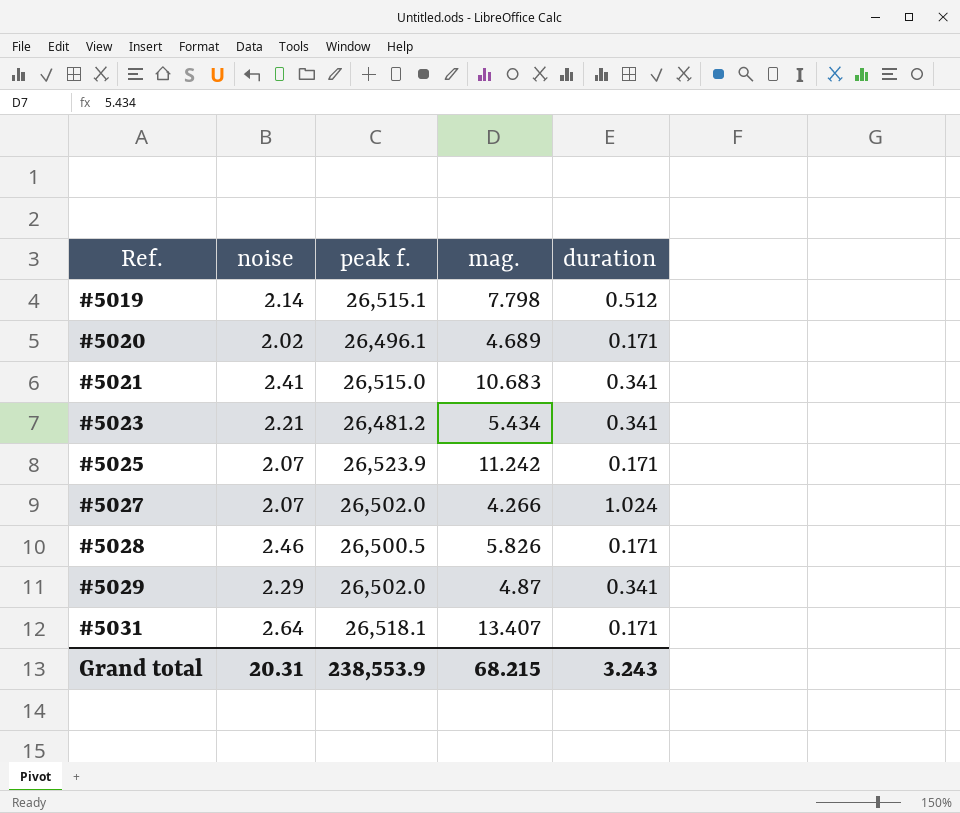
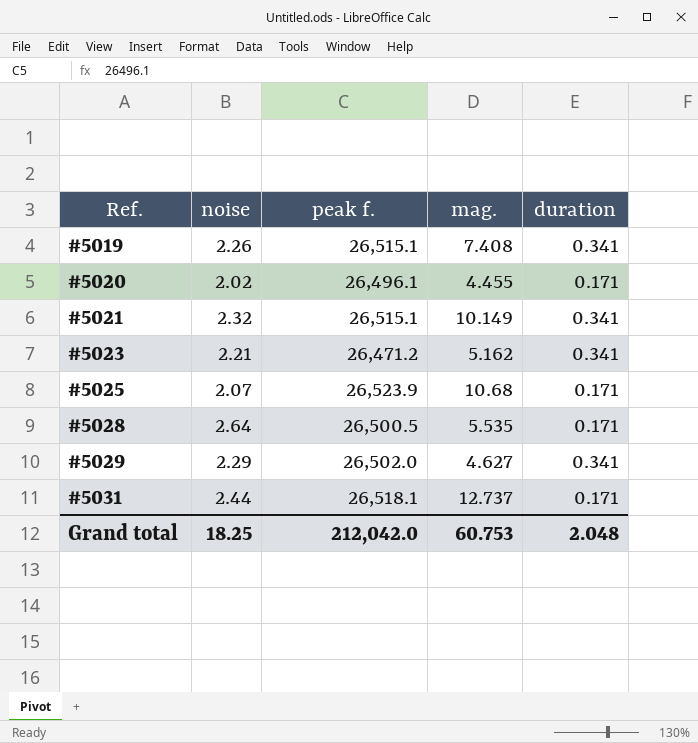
row #5027: 2.07 | 26,502.0 | 4.266 | 1.024 -> none
#5019 | noise: 2.14 -> 2.26
#5019 | mag.: 7.798 -> 7.408
#5019 | duration: 0.512 -> 0.341
#5020 | mag.: 4.689 -> 4.455
#5021 | noise: 2.41 -> 2.32
#5021 | peak f.: 26,515.0 -> 26,515.1
#5021 | mag.: 10.683 -> 10.149
#5023 | peak f.: 26,481.2 -> 26,471.2
#5023 | mag.: 5.434 -> 5.162
#5025 | mag.: 11.242 -> 10.68
#5028 | noise: 2.46 -> 2.64
#5028 | mag.: 5.826 -> 5.535
#5029 | mag.: 4.87 -> 4.627
#5031 | noise: 2.64 -> 2.44
#5031 | mag.: 13.407 -> 12.737
Grand total | noise: 20.31 -> 18.25
Grand total | peak f.: 238,553.9 -> 212,042.0
Grand total | mag.: 68.215 -> 60.753
Grand total | duration: 3.243 -> 2.048

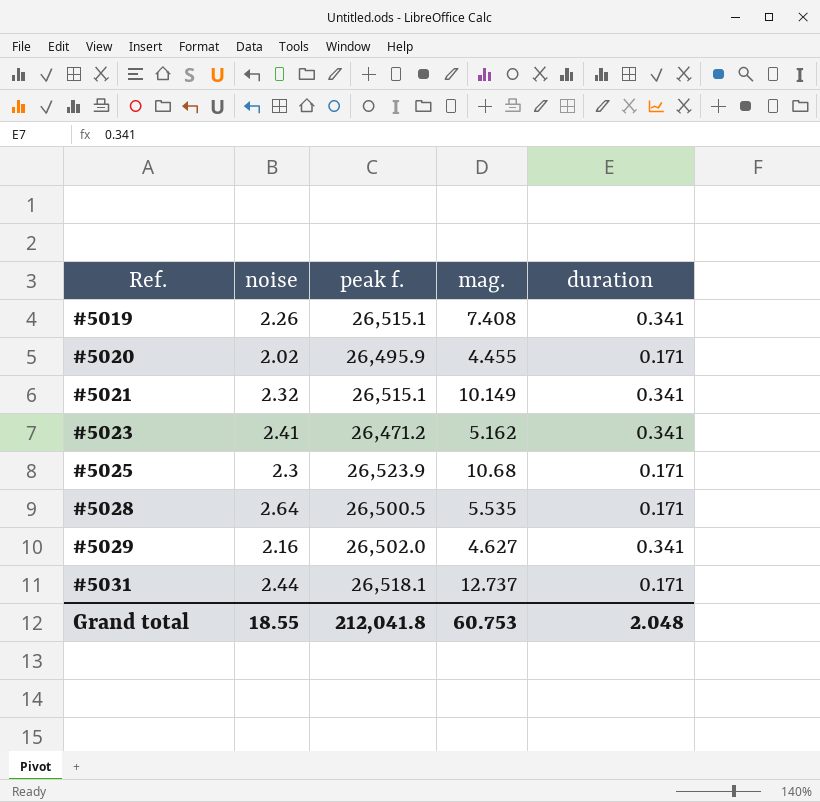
#5020 | peak f.: 26,496.1 -> 26,495.9
#5023 | noise: 2.21 -> 2.41
#5025 | noise: 2.07 -> 2.3
#5029 | noise: 2.29 -> 2.16
Grand total | noise: 18.25 -> 18.55
Grand total | peak f.: 212,042.0 -> 212,041.8

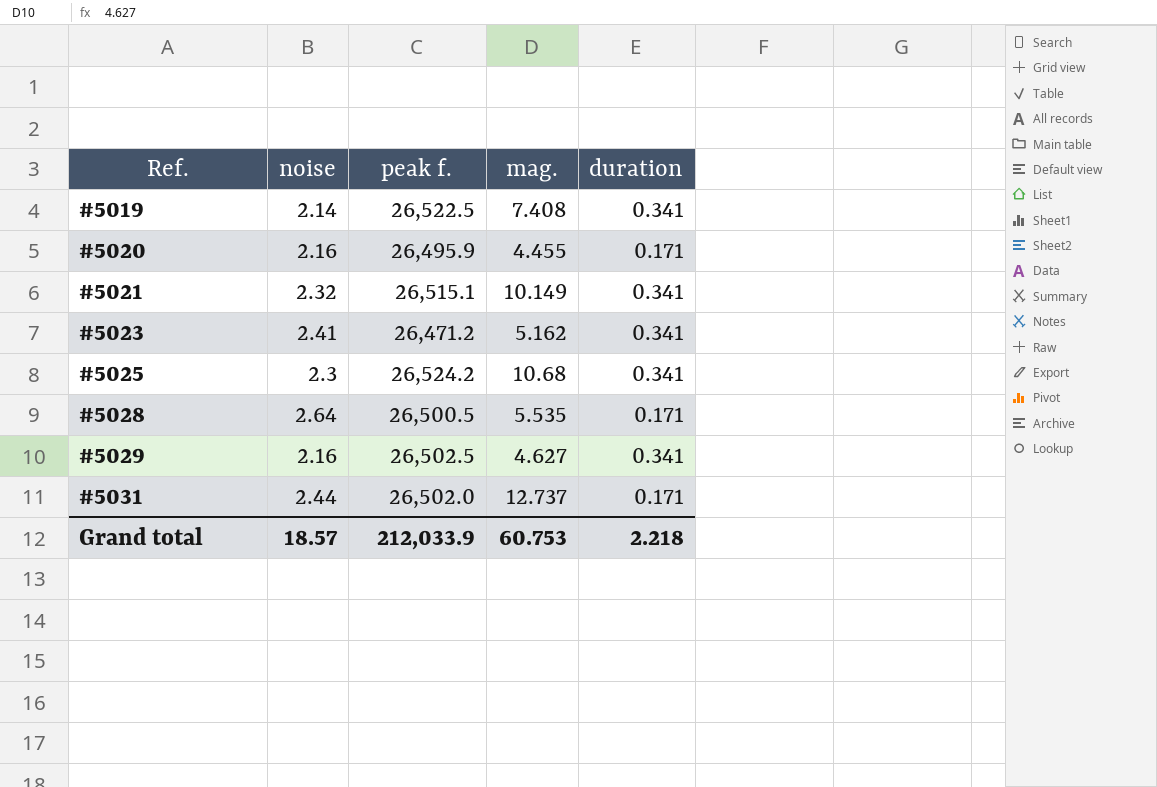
#5019 | noise: 2.26 -> 2.14
#5019 | peak f.: 26,515.1 -> 26,522.5
#5020 | noise: 2.02 -> 2.16
#5025 | peak f.: 26,523.9 -> 26,524.2
#5025 | duration: 0.171 -> 0.341
#5029 | peak f.: 26,502.0 -> 26,502.5
#5031 | peak f.: 26,518.1 -> 26,502.0
Grand total | noise: 18.55 -> 18.57
Grand total | peak f.: 212,041.8 -> 212,033.9
Grand total | duration: 2.048 -> 2.218

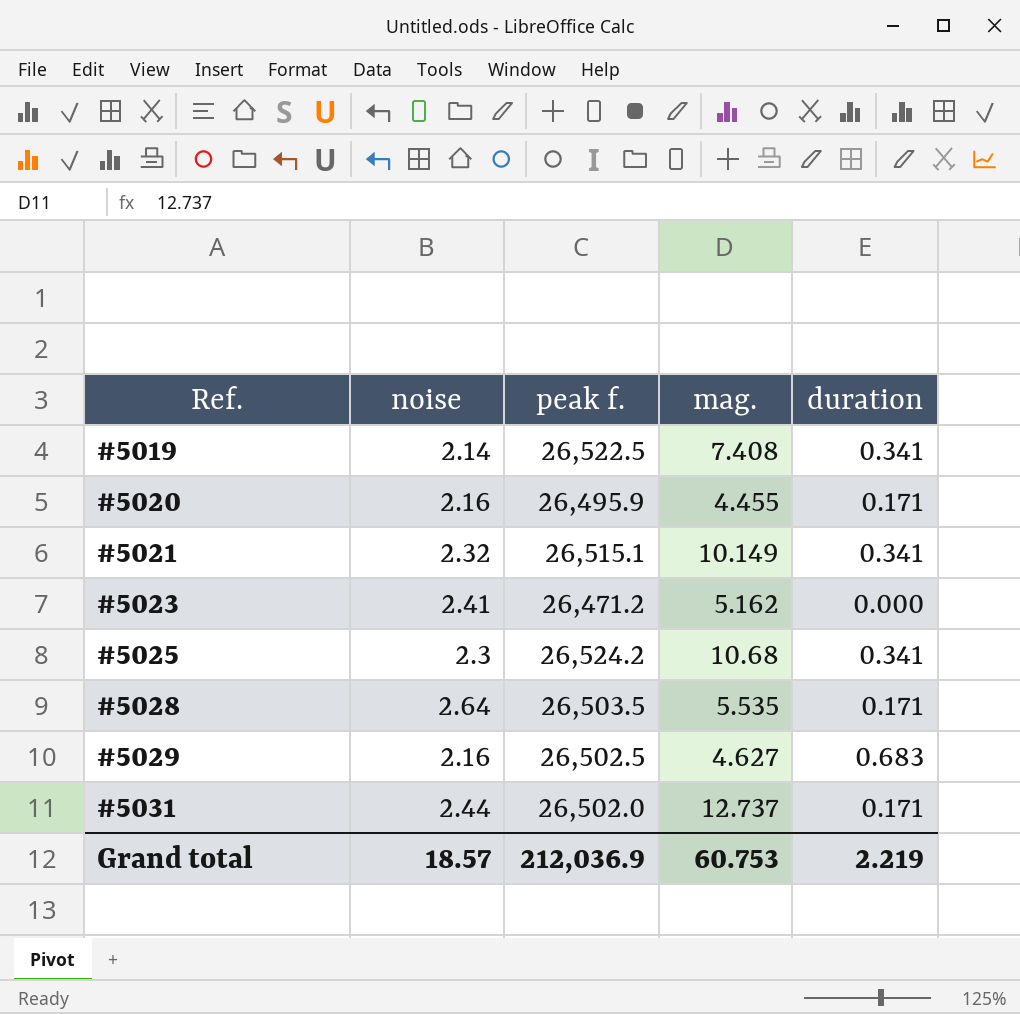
#5023 | duration: 0.341 -> 0.000
#5028 | peak f.: 26,500.5 -> 26,503.5
#5029 | duration: 0.341 -> 0.683
Grand total | peak f.: 212,033.9 -> 212,036.9
Grand total | duration: 2.218 -> 2.219

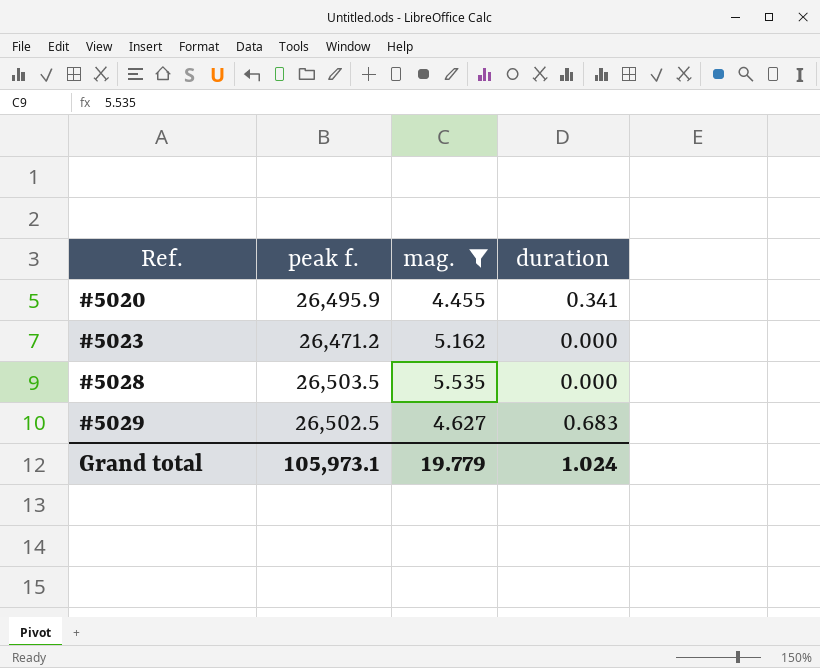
filter: none -> mag. <= 5.535
column noise | position: 2 -> none
#5020 | duration: 0.171 -> 0.341
#5028 | duration: 0.171 -> 0.000
Grand total | peak f.: 212,036.9 -> 105,973.1
Grand total | mag.: 60.753 -> 19.779
Grand total | duration: 2.219 -> 1.024

